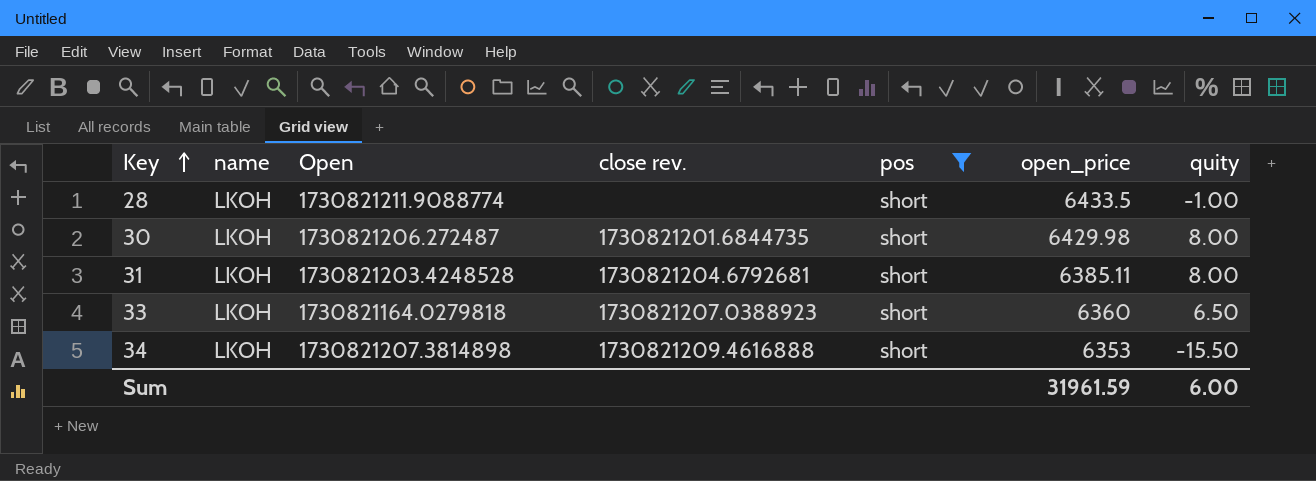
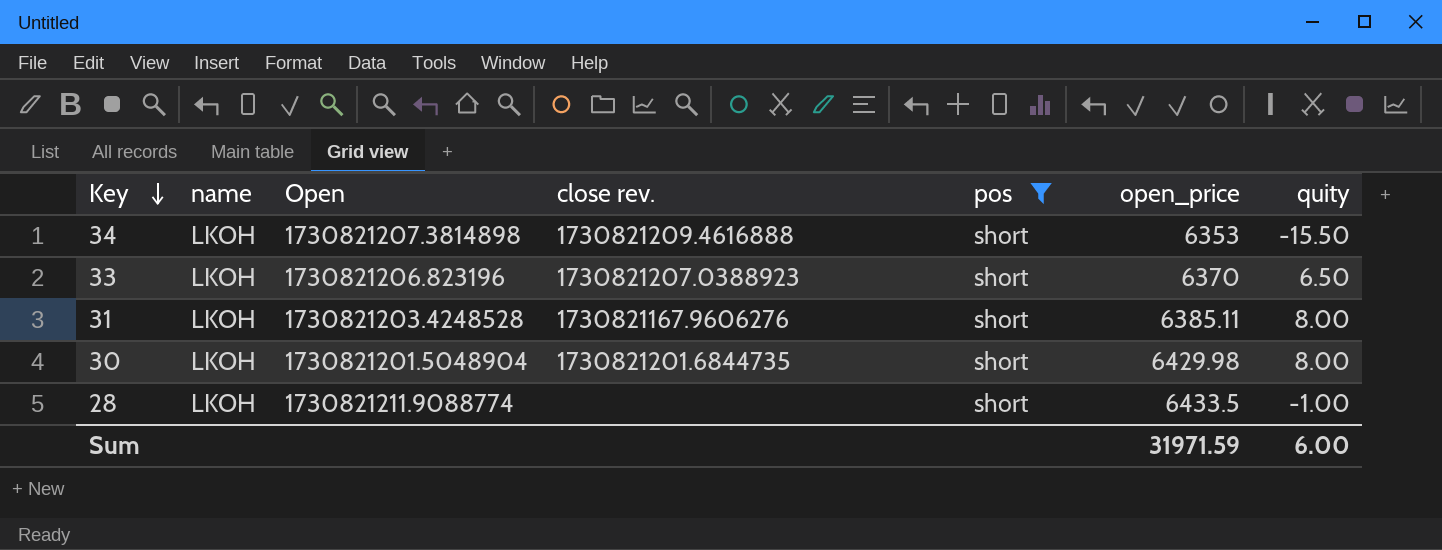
row order: Key ascending -> Key descending
33 | Open: 1730821164.0279818 -> 1730821206.823196
33 | open_price: 6360 -> 6370
31 | close rev.: 1730821204.6792681 -> 1730821167.9606276
30 | Open: 1730821206.272487 -> 1730821201.5048904
Sum | open_price: 31961.59 -> 31971.59

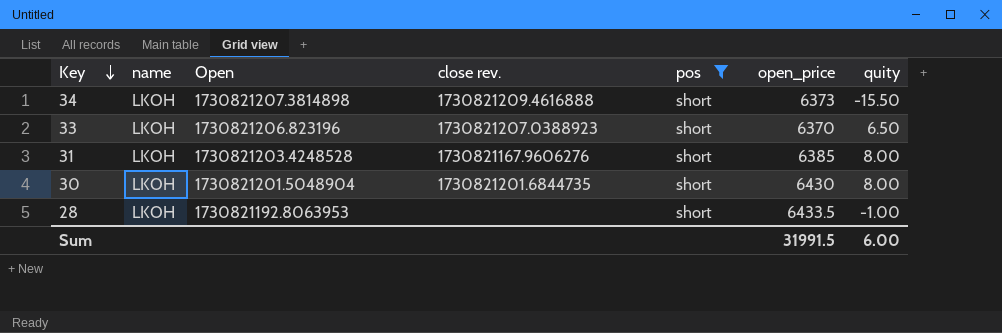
34 | open_price: 6353 -> 6373
31 | open_price: 6385.11 -> 6385
30 | open_price: 6429.98 -> 6430
28 | Open: 1730821211.9088774 -> 1730821192.8063953
Sum | open_price: 31971.59 -> 31991.5

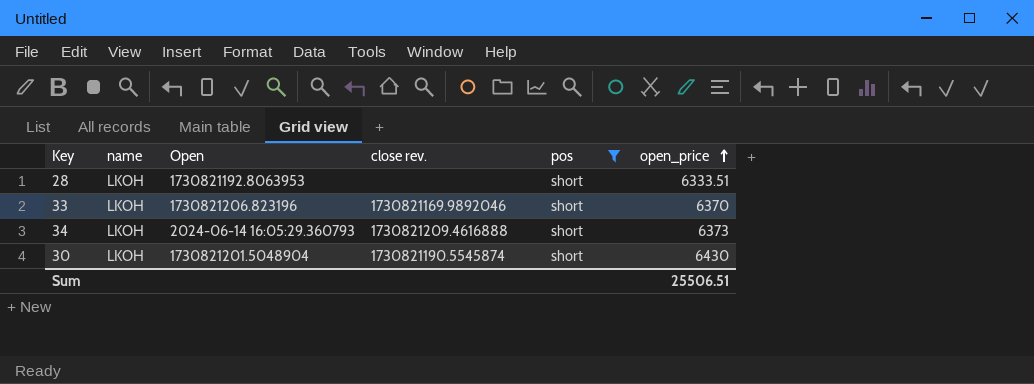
row order: Key descending -> open_price ascending
column quity | position: 7 -> none
row 31: LKOH | 1730821203.4248528 | 1730821167.9606276 | short | 6385 | 8.00 -> none
28 | open_price: 6433.5 -> 6333.51
33 | close rev.: 1730821207.0388923 -> 1730821169.9892046
34 | Open: 1730821207.3814898 -> 2024-06-14 16:05:29.360793
30 | close rev.: 1730821201.6844735 -> 1730821190.5545874
Sum | open_price: 31991.5 -> 25506.51

